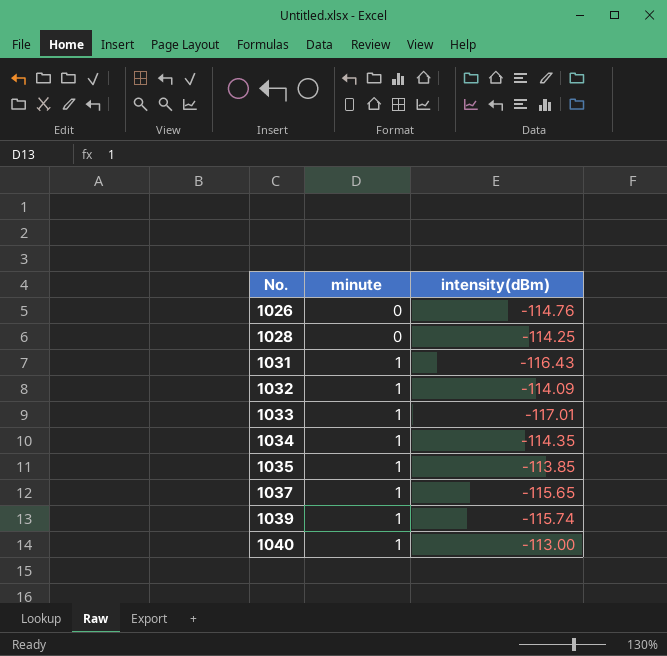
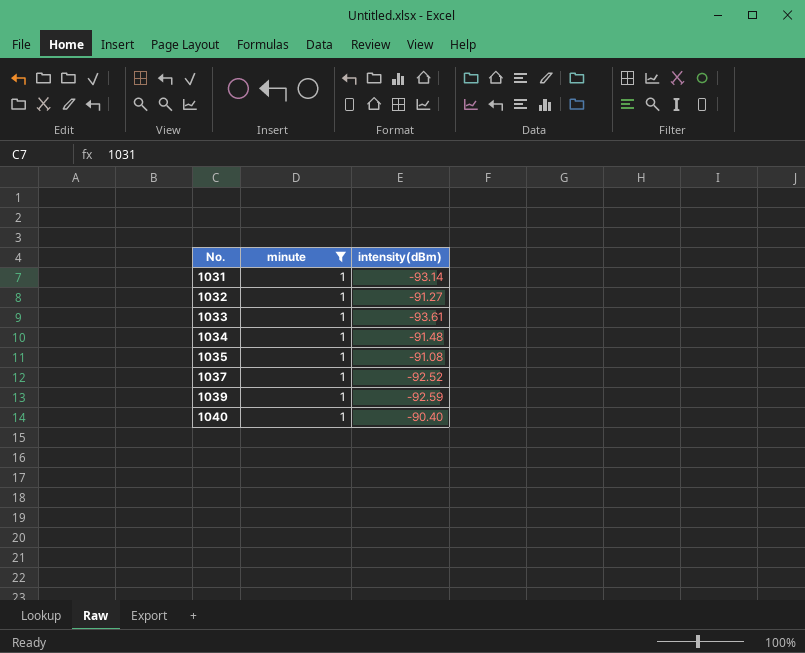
filter: none -> minute = 1
1031 | intensity(dBm): -116.43 -> -93.14
1032 | intensity(dBm): -114.09 -> -91.27
1033 | intensity(dBm): -117.01 -> -93.61
1034 | intensity(dBm): -114.35 -> -91.48
1035 | intensity(dBm): -113.85 -> -91.08
1037 | intensity(dBm): -115.65 -> -92.52
1039 | intensity(dBm): -115.74 -> -92.59
1040 | intensity(dBm): -113.00 -> -90.40

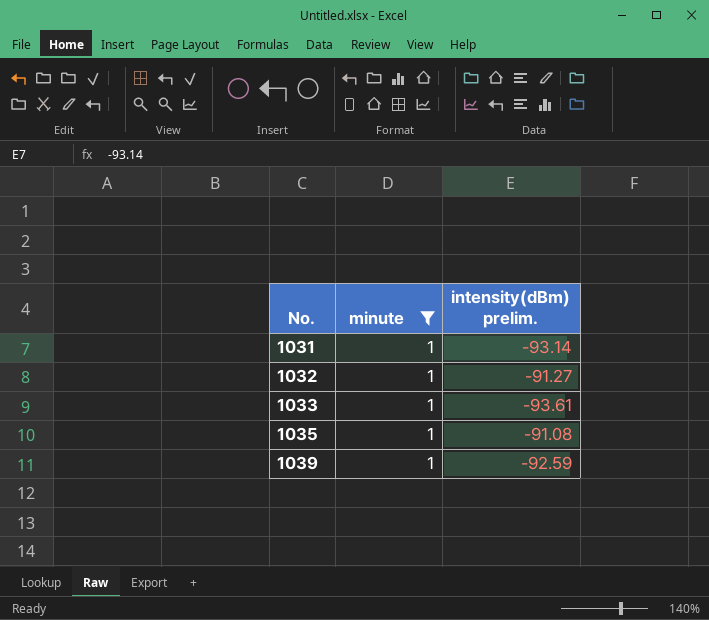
column name: intensity(dBm) -> intensity(dBm) prelim.
row 1034: 1 | -91.48 -> none
row 1037: 1 | -92.52 -> none
row 1040: 1 | -90.40 -> none

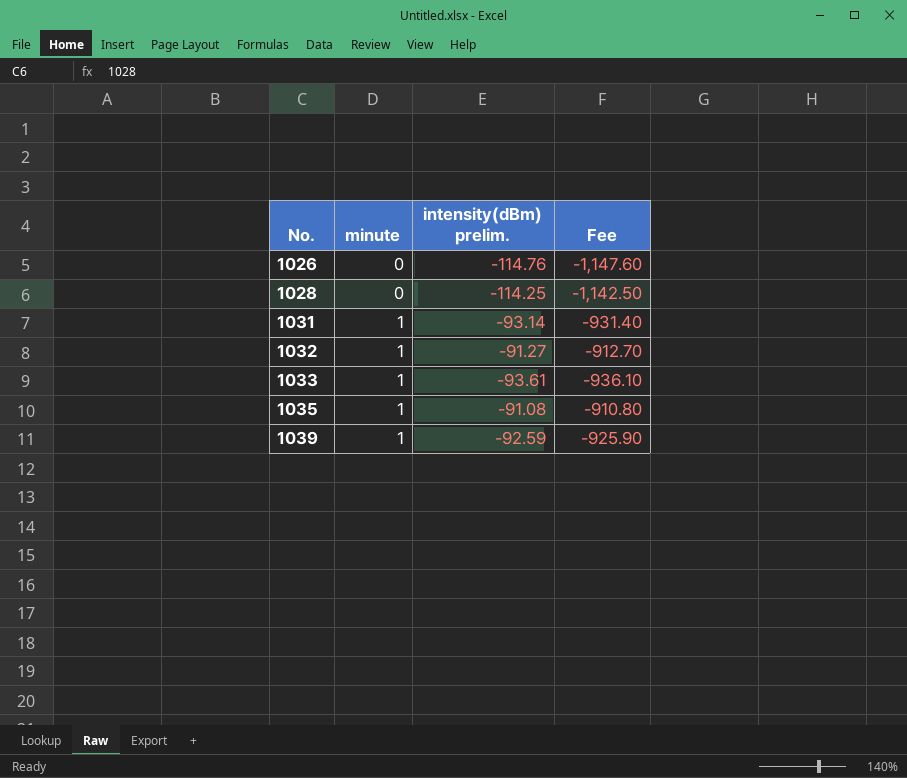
filter: minute = 1 -> none
column Fee | formula: none -> [intensity(dBm) prelim.] * 10

